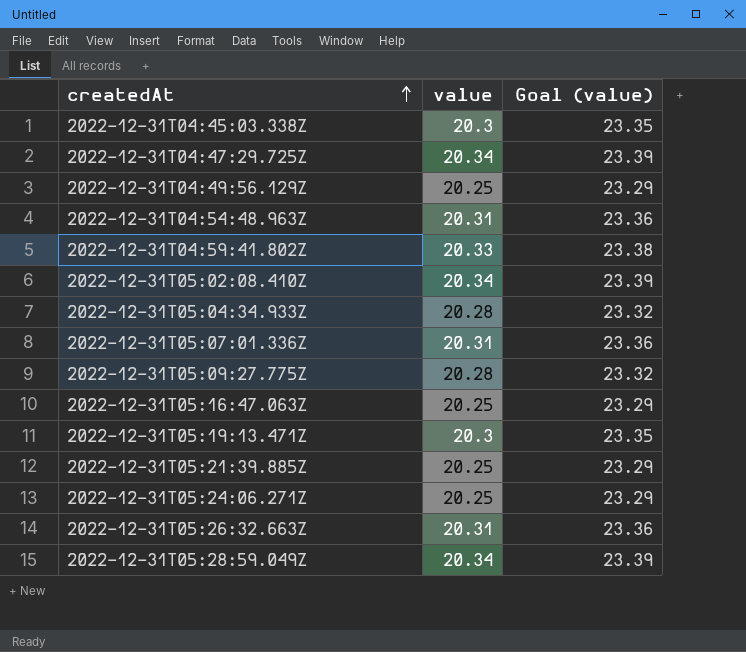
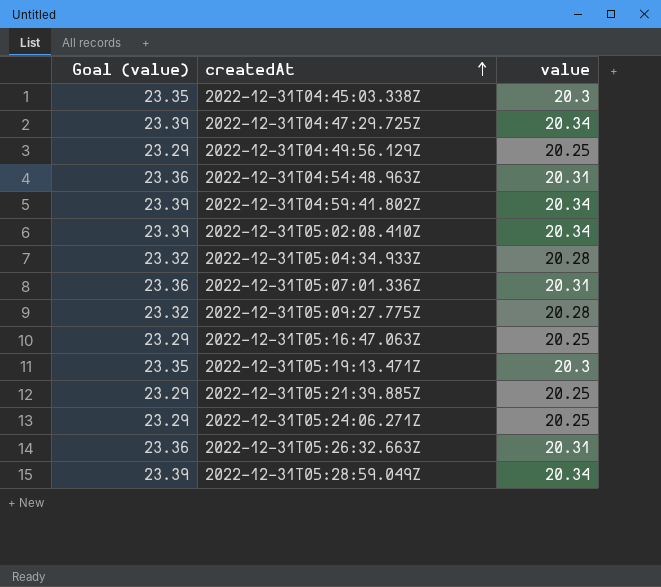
column Goal (value) | position: 3 -> 1
2022-12-31T04:59:41.802Z | Goal (value): 23.38 -> 23.39
2022-12-31T04:59:41.802Z | value: 20.33 -> 20.34

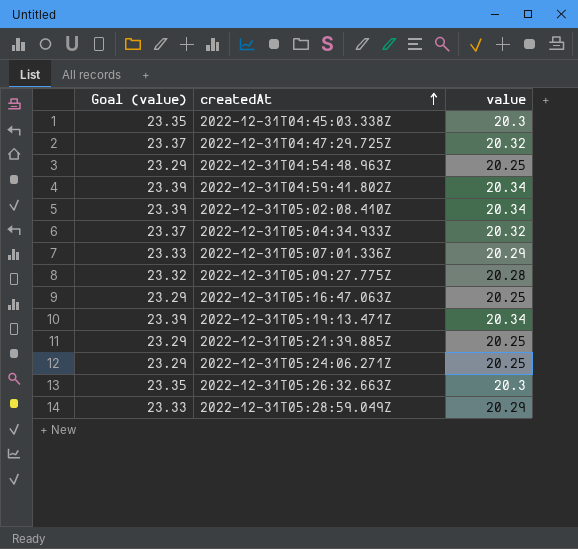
row 2022-12-31T04:49:56.129Z: 23.29 | 20.25 -> none
2022-12-31T04:47:29.725Z | Goal (value): 23.39 -> 23.37
2022-12-31T04:47:29.725Z | value: 20.34 -> 20.32
2022-12-31T04:54:48.963Z | Goal (value): 23.36 -> 23.29
2022-12-31T04:54:48.963Z | value: 20.31 -> 20.25
2022-12-31T05:04:34.933Z | Goal (value): 23.32 -> 23.37
2022-12-31T05:04:34.933Z | value: 20.28 -> 20.32
2022-12-31T05:07:01.336Z | Goal (value): 23.36 -> 23.33
2022-12-31T05:07:01.336Z | value: 20.31 -> 20.29
2022-12-31T05:19:13.471Z | Goal (value): 23.35 -> 23.39
2022-12-31T05:19:13.471Z | value: 20.3 -> 20.34
2022-12-31T05:26:32.663Z | Goal (value): 23.36 -> 23.35
2022-12-31T05:26:32.663Z | value: 20.31 -> 20.3
2022-12-31T05:28:59.049Z | Goal (value): 23.39 -> 23.33
2022-12-31T05:28:59.049Z | value: 20.34 -> 20.29

